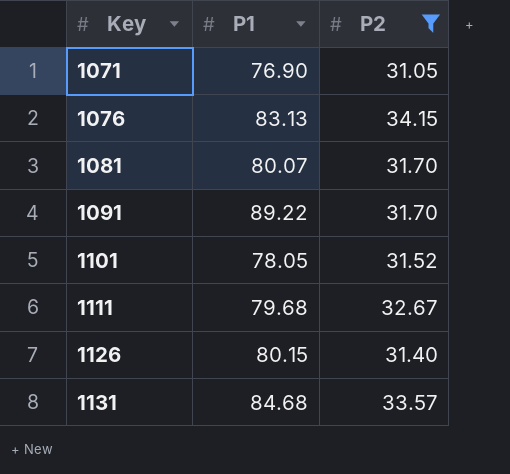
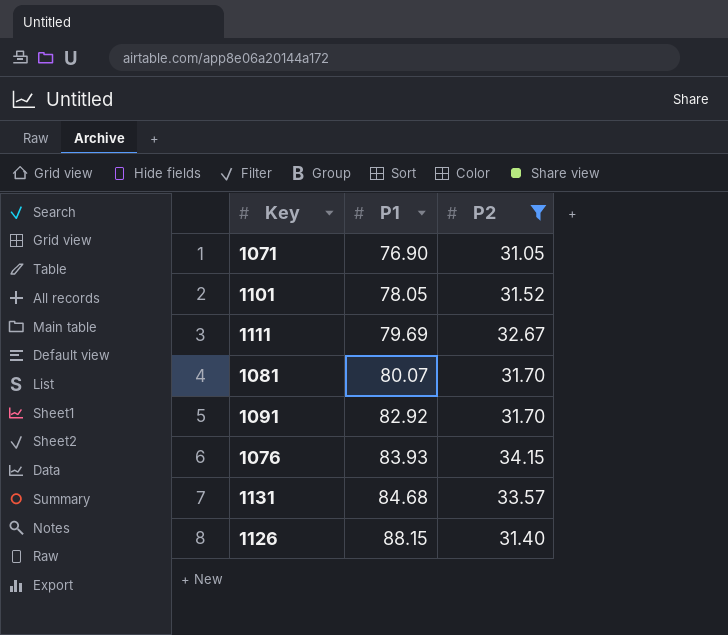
row order: Key ascending -> P1 ascending
1111 | P1: 79.68 -> 79.69
1091 | P1: 89.22 -> 82.92
1076 | P1: 83.13 -> 83.93
1126 | P1: 80.15 -> 88.15

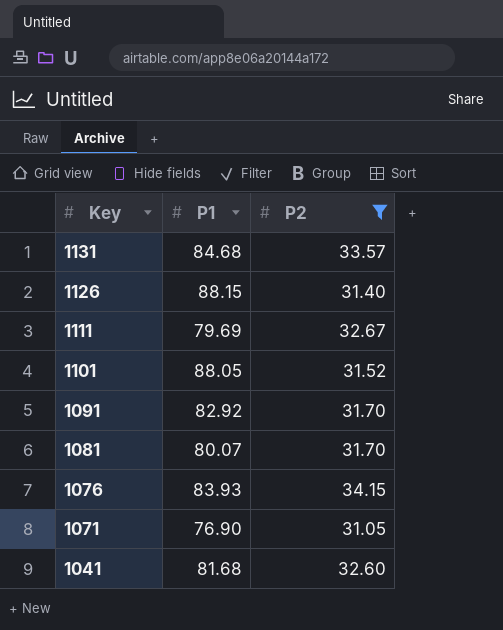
row order: P1 ascending -> Key descending
1101 | P1: 78.05 -> 88.05
row 1041: none -> 81.68 | 32.60

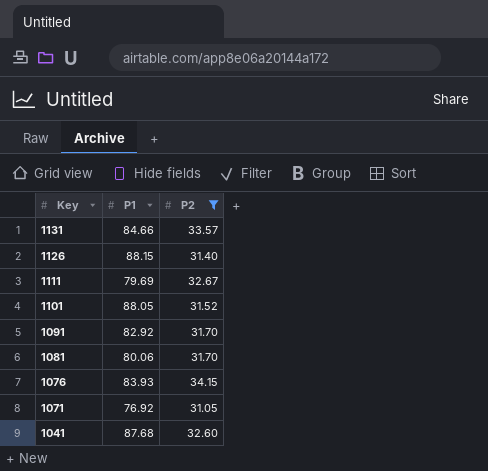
1131 | P1: 84.68 -> 84.66
1081 | P1: 80.07 -> 80.06
1071 | P1: 76.90 -> 76.92
1041 | P1: 81.68 -> 87.68

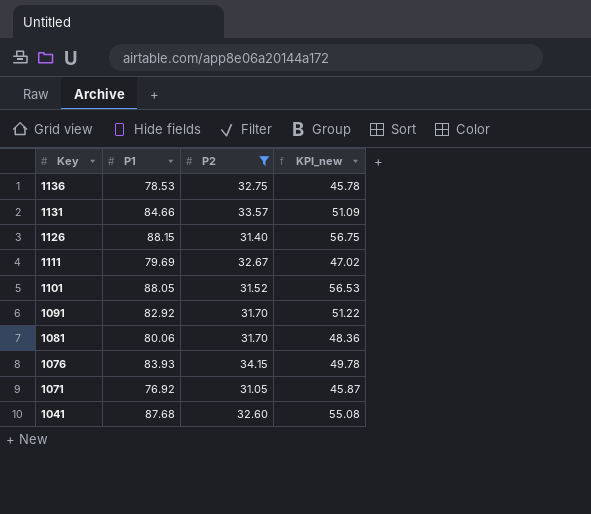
column KPI_new | formula: none -> [P1] - [P2]
row 1136: none -> 78.53 | 32.75 | 45.78

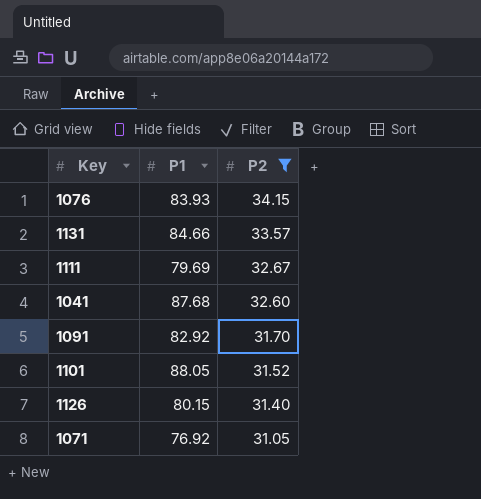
row order: Key descending -> P2 descending
column KPI_new | formula: [P1] - [P2] -> none
row 1136: 78.53 | 32.75 | 45.78 -> none
row 1081: 80.06 | 31.70 | 48.36 -> none
1126 | P1: 88.15 -> 80.15

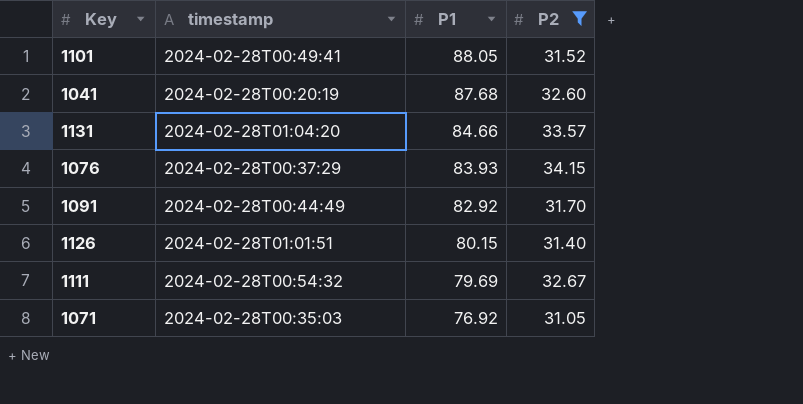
row order: P2 descending -> P1 descending
column timestamp | position: none -> 2

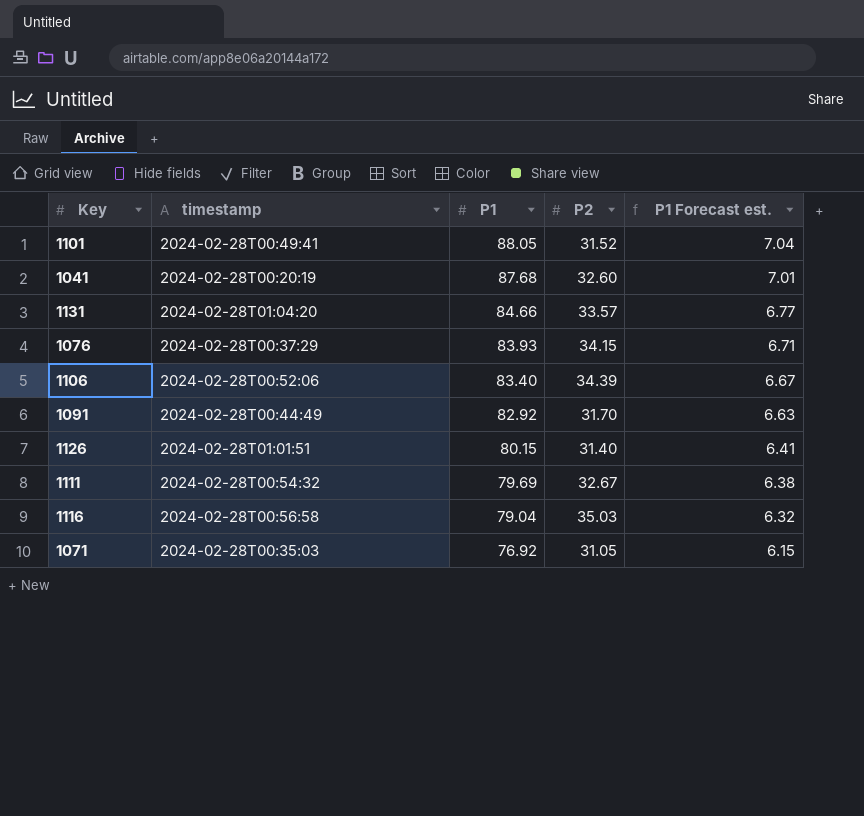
filter: P2 <= 34.15 -> none
column P1 Forecast est. | formula: none -> [P1] * 0.08

